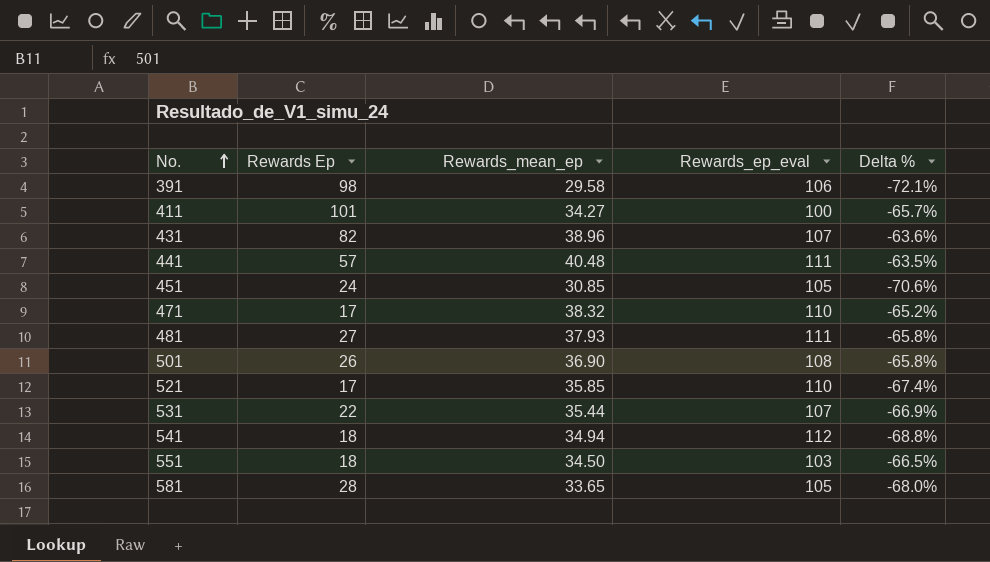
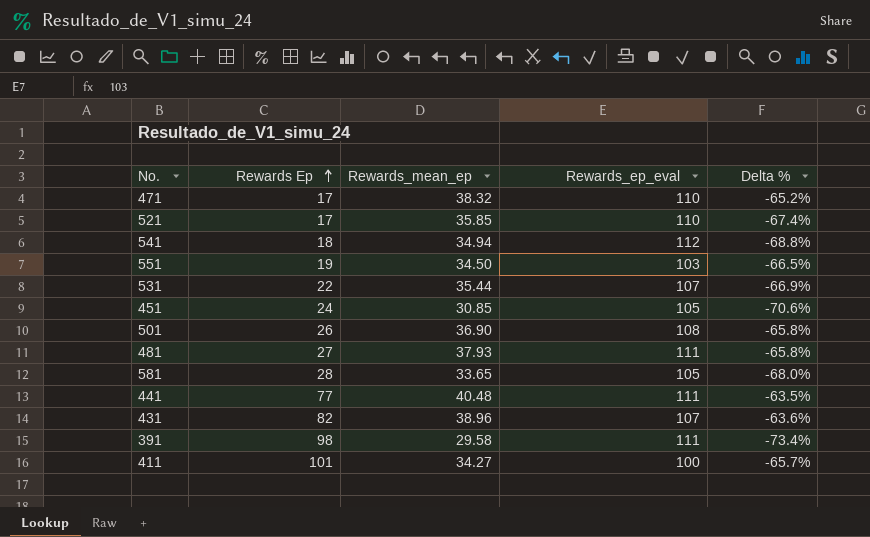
row order: No. ascending -> Rewards Ep ascending
551 | Rewards Ep: 18 -> 19
441 | Rewards Ep: 57 -> 77
391 | Rewards_ep_eval: 106 -> 111
391 | Delta %: -72.1% -> -73.4%

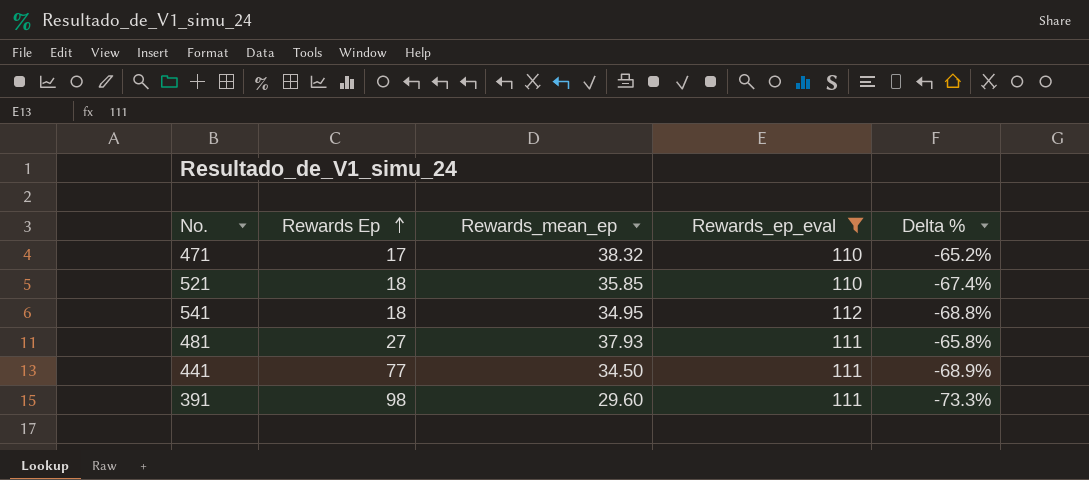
filter: none -> Rewards_ep_eval >= 110
521 | Rewards Ep: 17 -> 18
541 | Rewards_mean_ep: 34.94 -> 34.95
441 | Rewards_mean_ep: 40.48 -> 34.50
441 | Delta %: -63.5% -> -68.9%
391 | Rewards_mean_ep: 29.58 -> 29.60
391 | Delta %: -73.4% -> -73.3%

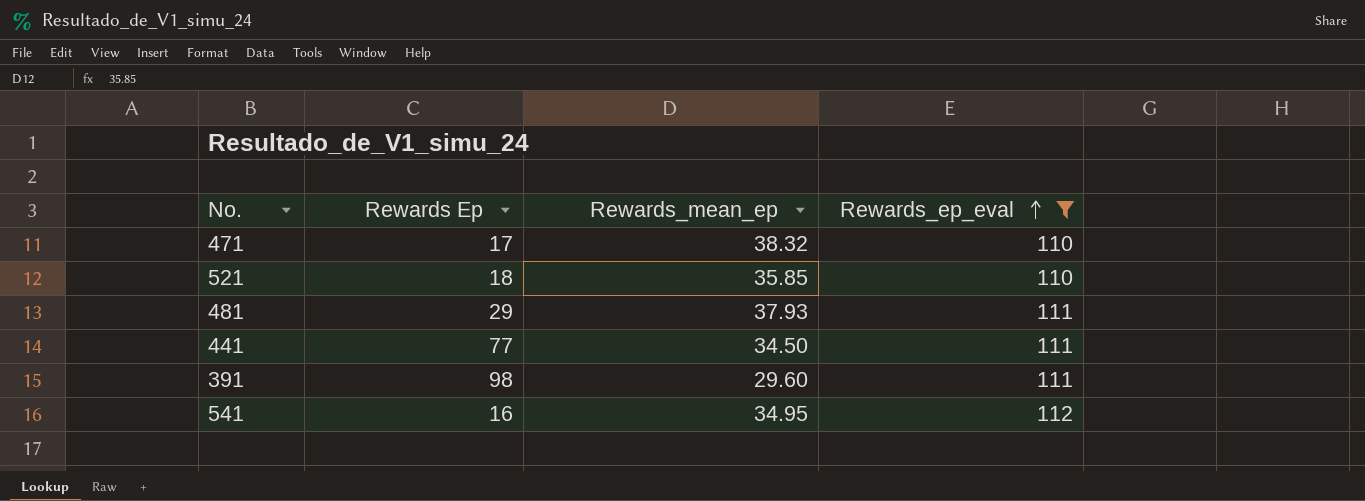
row order: Rewards Ep ascending -> Rewards_ep_eval ascending
column Delta % | formula: ([Rewards_mean_ep] - [Rewards_ep_eval]) / [Rewards_ep_eval] -> none
481 | Rewards Ep: 27 -> 29
541 | Rewards Ep: 18 -> 16

